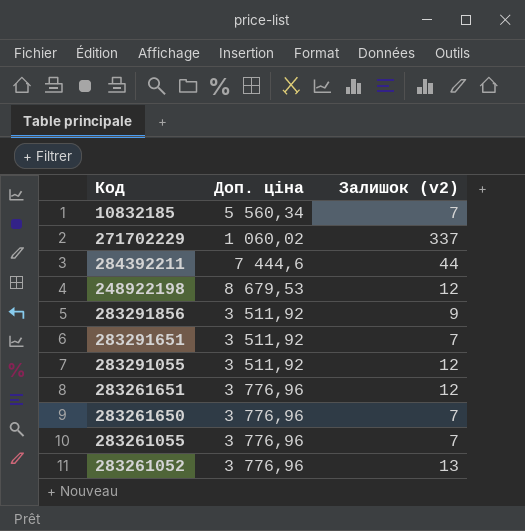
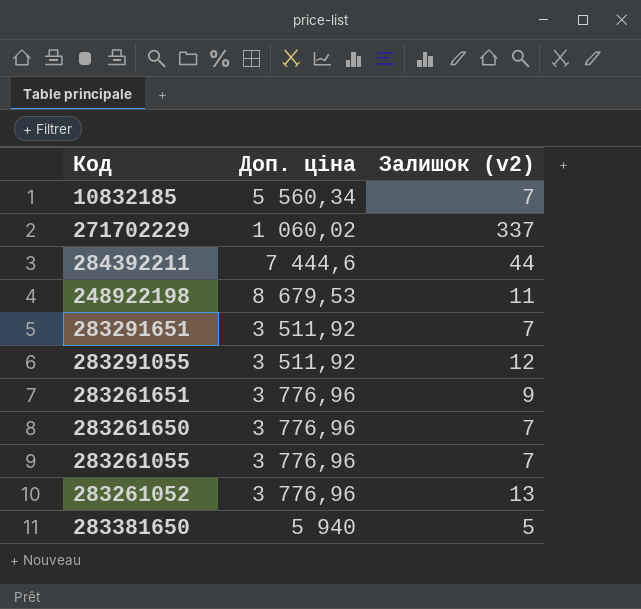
row 283291856: 3 511,92 | 9 -> none
248922198 | Залишок (v2): 12 -> 11
283261651 | Залишок (v2): 12 -> 9
row 283381650: none -> 5 940 | 5

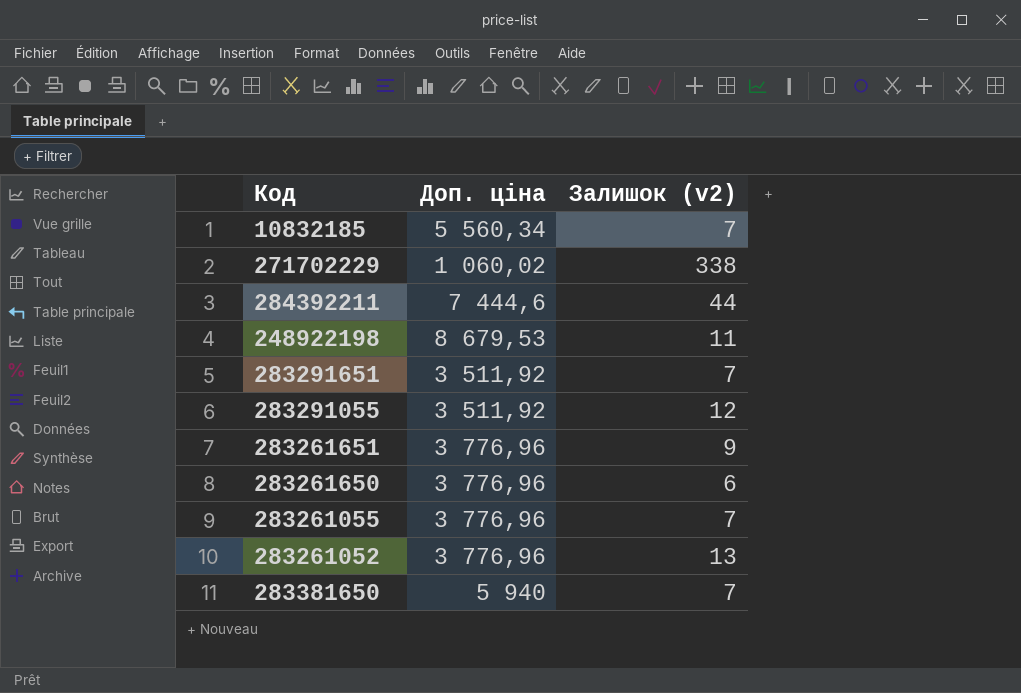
271702229 | Залишок (v2): 337 -> 338
283261650 | Залишок (v2): 7 -> 6
283381650 | Залишок (v2): 5 -> 7

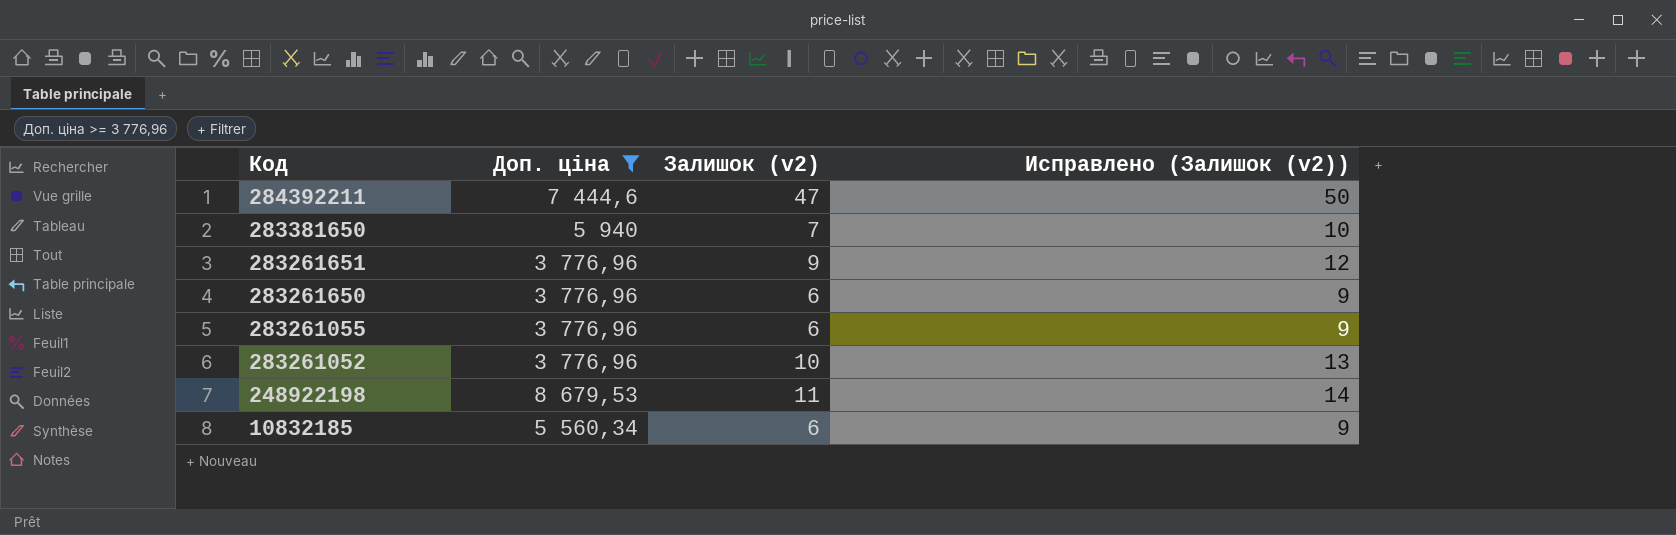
filter: none -> Доп. ціна >= 3 776,96
row order: none -> Код descending
column Исправлено (Залишок (v2)) | formula: none -> [Залишок (v2)] + 3
284392211 | Залишок (v2): 44 -> 47
283261055 | Залишок (v2): 7 -> 6
283261052 | Залишок (v2): 13 -> 10
10832185 | Залишок (v2): 7 -> 6

